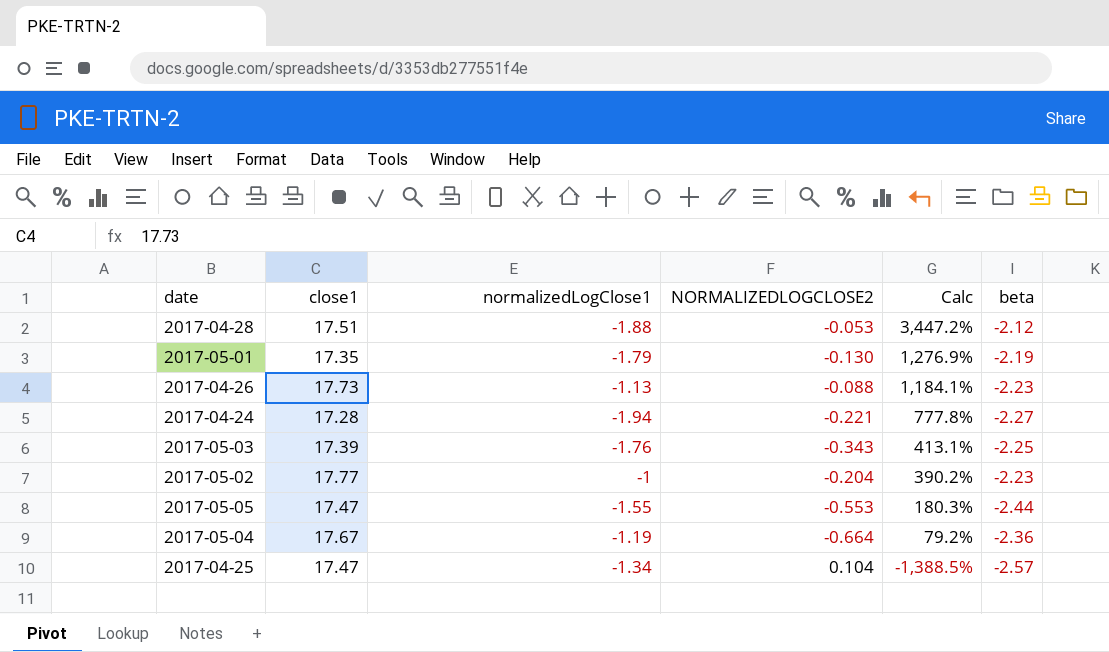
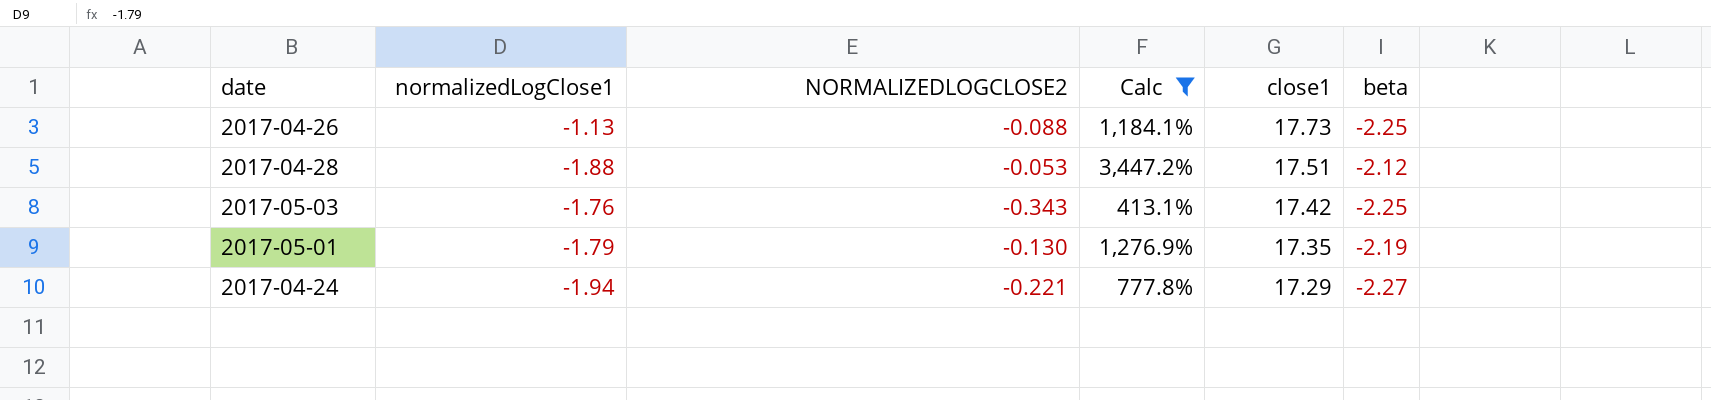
filter: none -> Calc >= 413.1%
row order: Calc descending -> close1 descending
column close1 | position: 2 -> 5
2017-04-26 | beta: -2.23 -> -2.25
2017-05-03 | close1: 17.39 -> 17.42
2017-04-24 | close1: 17.28 -> 17.29

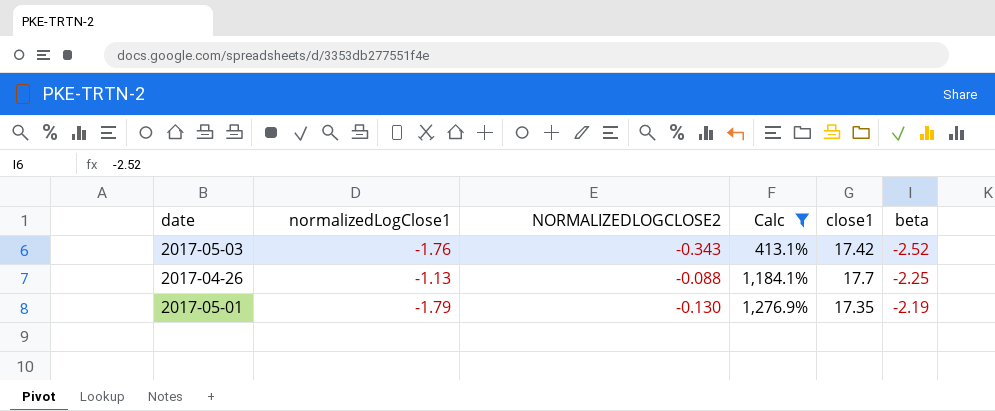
row order: close1 descending -> Calc ascending
row 2017-04-28: -1.88 | -0.053 | 3,447.2% | 17.51 | -2.12 -> none
row 2017-04-24: -1.94 | -0.221 | 777.8% | 17.29 | -2.27 -> none
2017-05-03 | beta: -2.25 -> -2.52
2017-04-26 | close1: 17.73 -> 17.7

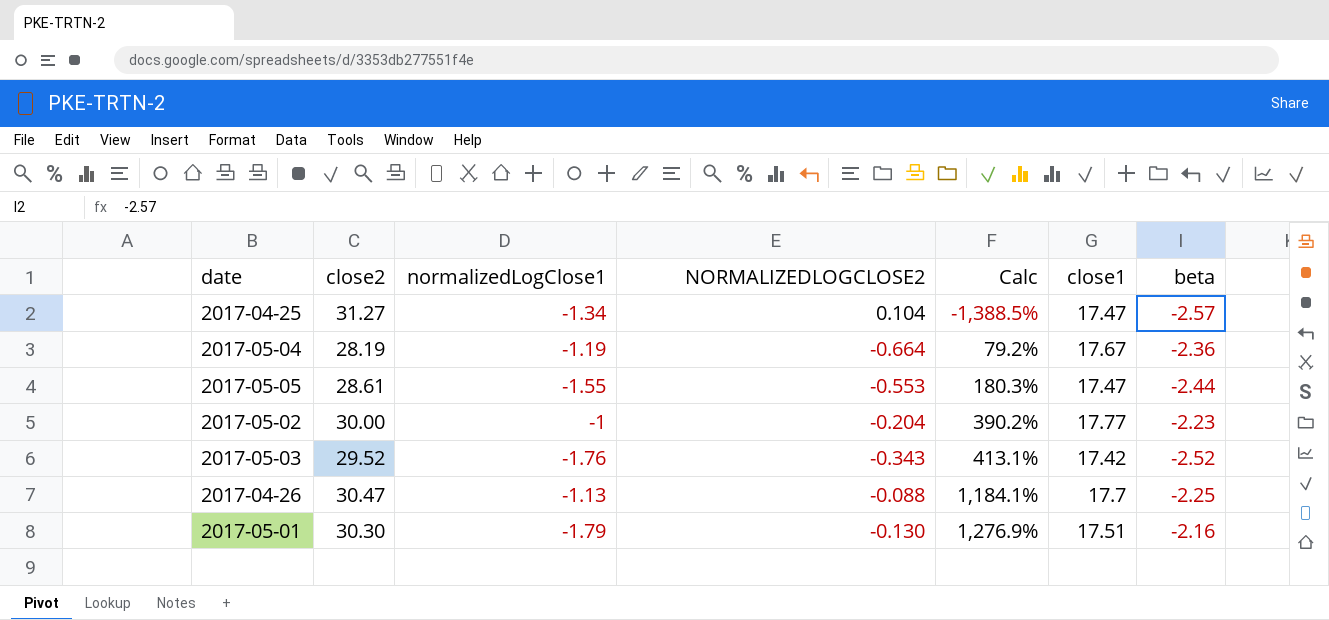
filter: Calc >= 413.1% -> none
column close2 | position: none -> 2
2017-05-01 | close1: 17.35 -> 17.51
2017-05-01 | beta: -2.19 -> -2.16

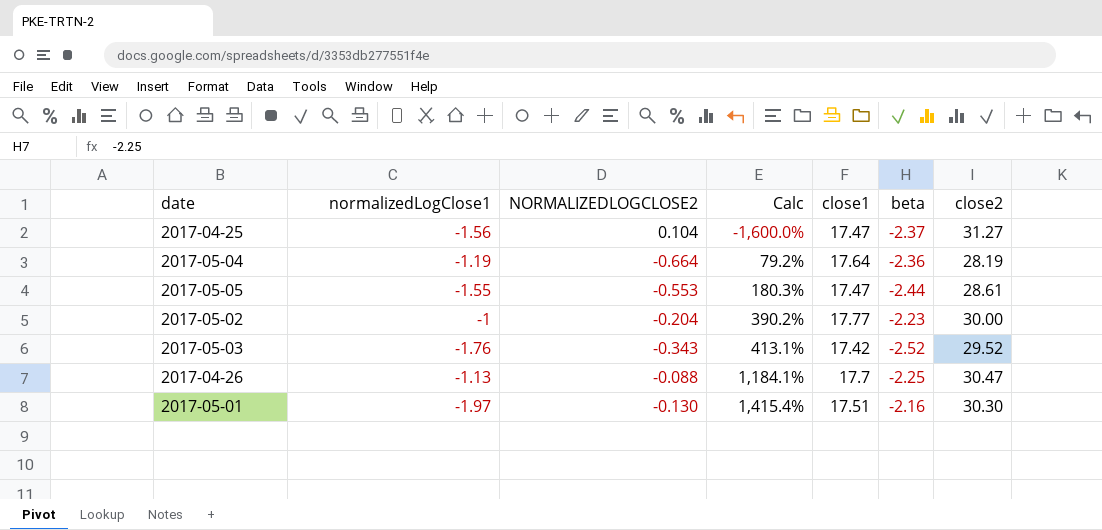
column close2 | position: 2 -> 7
2017-04-25 | normalizedLogClose1: -1.34 -> -1.56
2017-04-25 | Calc: -1,388.5% -> -1,600.0%
2017-04-25 | beta: -2.57 -> -2.37
2017-05-04 | close1: 17.67 -> 17.64
2017-05-01 | normalizedLogClose1: -1.79 -> -1.97
2017-05-01 | Calc: 1,276.9% -> 1,415.4%

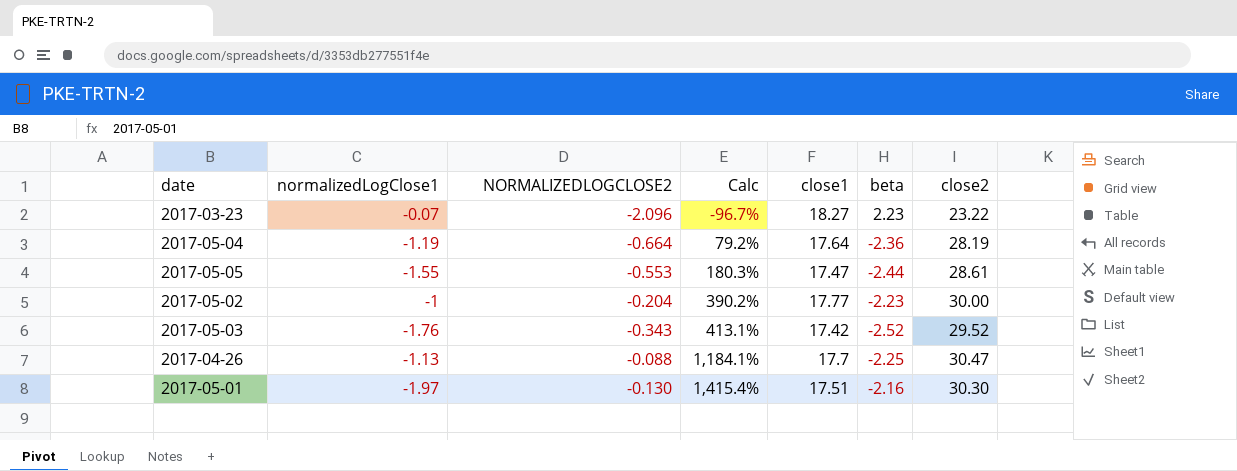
row 2017-04-25: -1.56 | 0.104 | -1,600.0% | 17.47 | -2.37 | 31.27 -> none
row 2017-03-23: none -> -0.07 | -2.096 | -96.7% | 18.27 | 2.23 | 23.22

